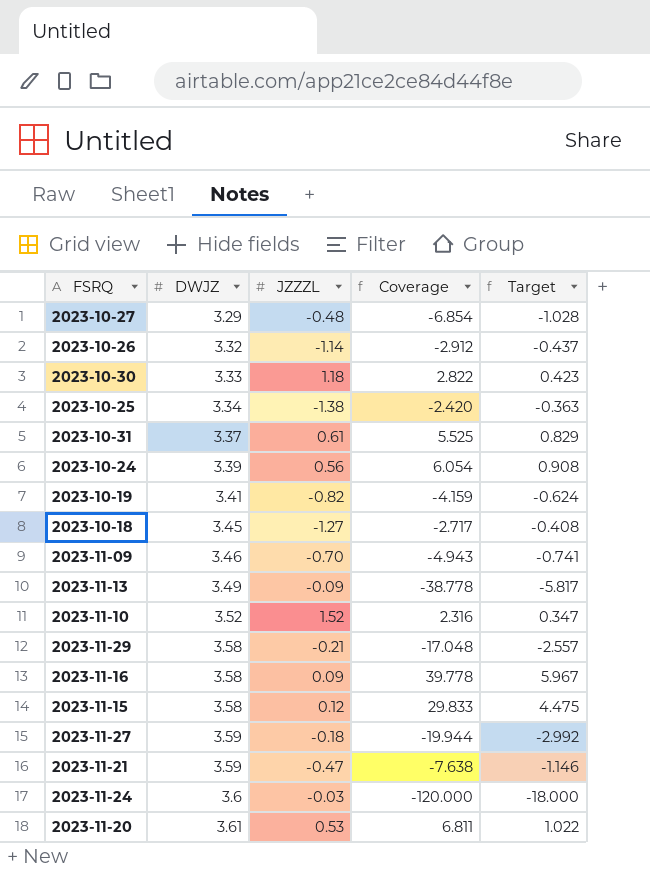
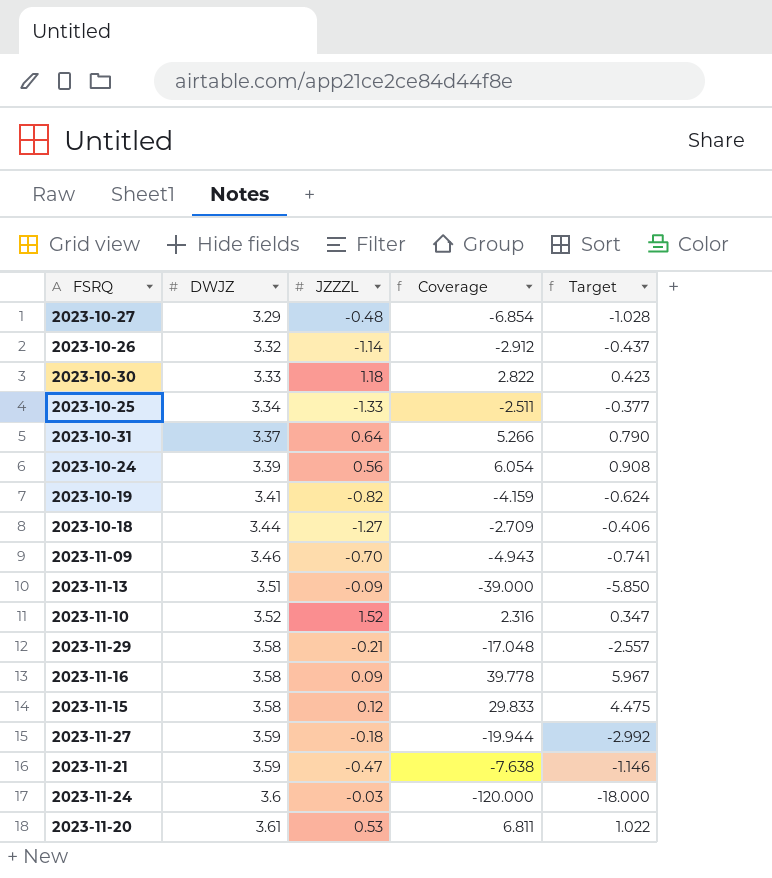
2023-10-25 | JZZZL: -1.38 -> -1.33
2023-10-25 | Coverage: -2.420 -> -2.511
2023-10-25 | Target: -0.363 -> -0.377
2023-10-31 | JZZZL: 0.61 -> 0.64
2023-10-31 | Coverage: 5.525 -> 5.266
2023-10-31 | Target: 0.829 -> 0.790
2023-10-18 | DWJZ: 3.45 -> 3.44
2023-10-18 | Coverage: -2.717 -> -2.709
2023-10-18 | Target: -0.408 -> -0.406
2023-11-13 | DWJZ: 3.49 -> 3.51
2023-11-13 | Coverage: -38.778 -> -39.000
2023-11-13 | Target: -5.817 -> -5.850

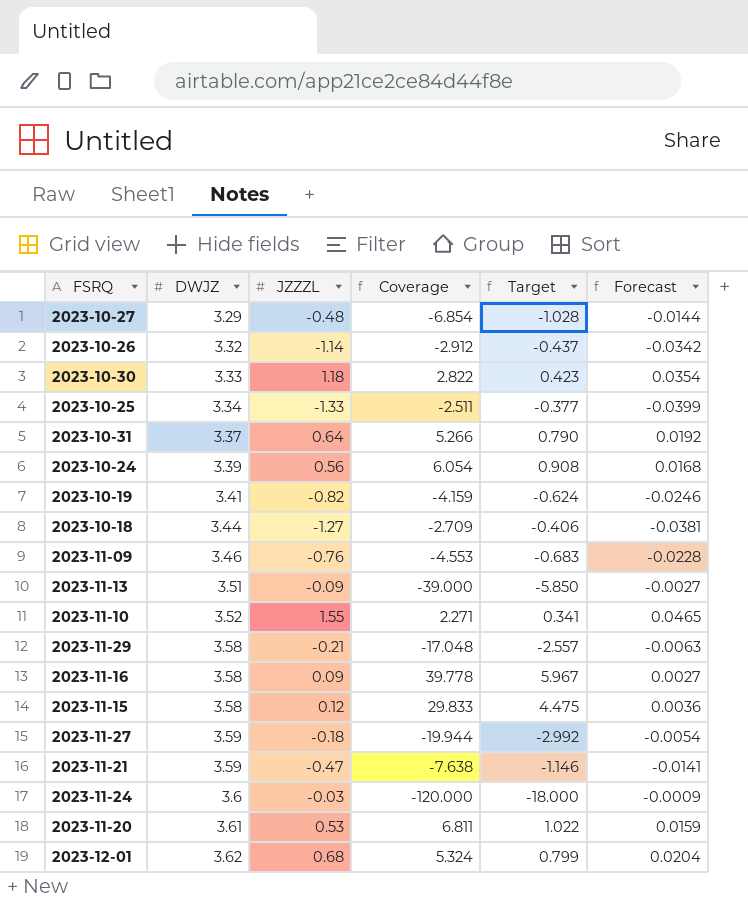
column Forecast | formula: none -> [JZZZL] * 0.03
2023-11-09 | JZZZL: -0.70 -> -0.76
2023-11-09 | Coverage: -4.943 -> -4.553
2023-11-09 | Target: -0.741 -> -0.683
2023-11-10 | JZZZL: 1.52 -> 1.55
2023-11-10 | Coverage: 2.316 -> 2.271
2023-11-10 | Target: 0.347 -> 0.341
row 2023-12-01: none -> 3.62 | 0.68 | 5.324 | 0.799 | 0.0204

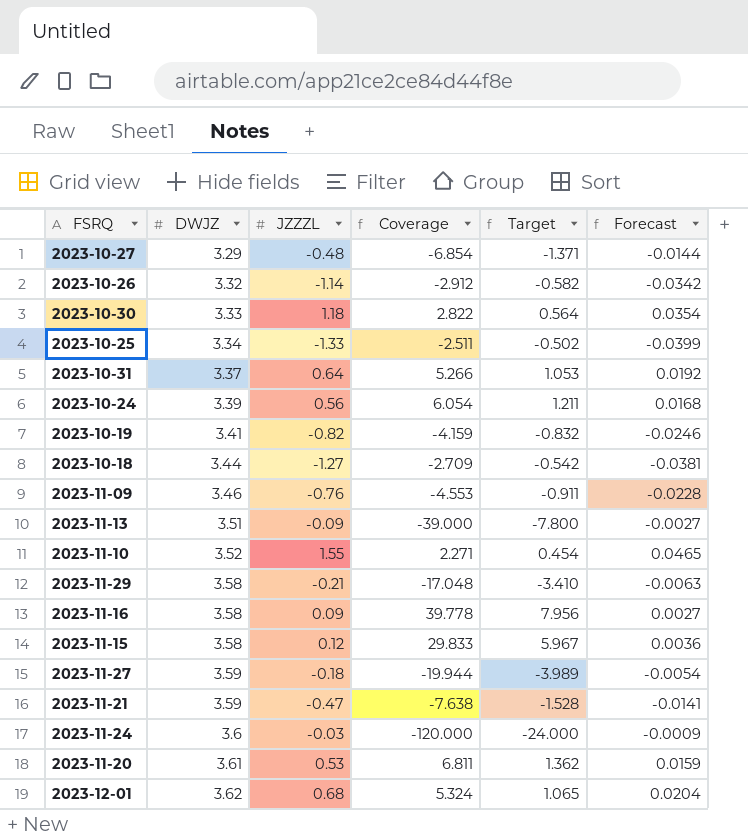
column Target | formula: [Coverage] * 0.15 -> [Coverage] * 0.2

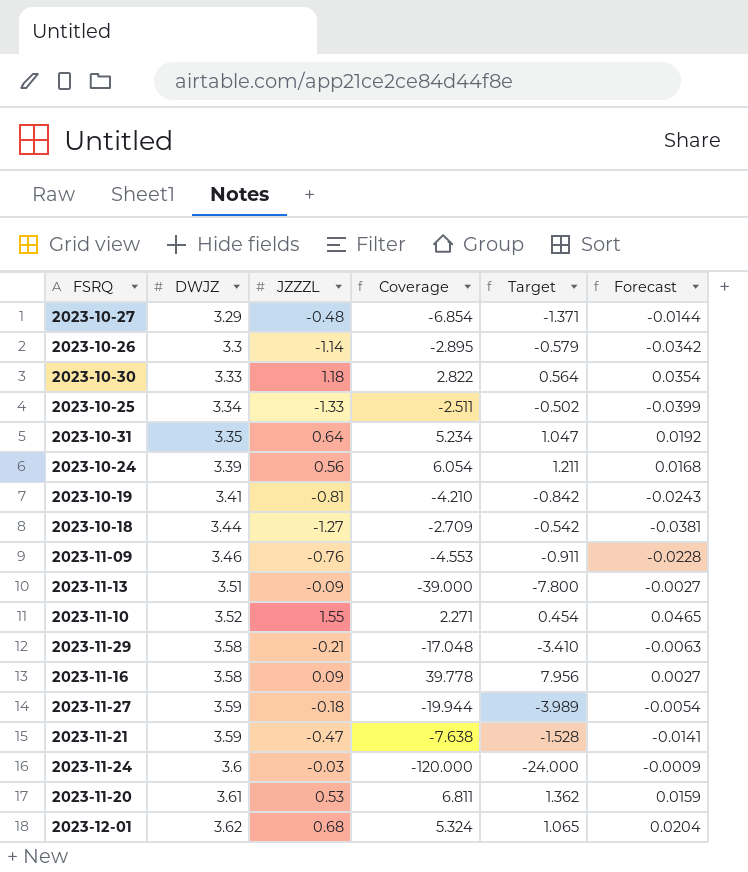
row 2023-11-15: 3.58 | 0.12 | 29.833 | 5.967 | 0.0036 -> none
2023-10-26 | DWJZ: 3.32 -> 3.3
2023-10-26 | Coverage: -2.912 -> -2.895
2023-10-26 | Target: -0.582 -> -0.579
2023-10-31 | DWJZ: 3.37 -> 3.35
2023-10-31 | Coverage: 5.266 -> 5.234
2023-10-31 | Target: 1.053 -> 1.047
2023-10-19 | JZZZL: -0.82 -> -0.81
2023-10-19 | Coverage: -4.159 -> -4.210
2023-10-19 | Target: -0.832 -> -0.842
2023-10-19 | Forecast: -0.0246 -> -0.0243

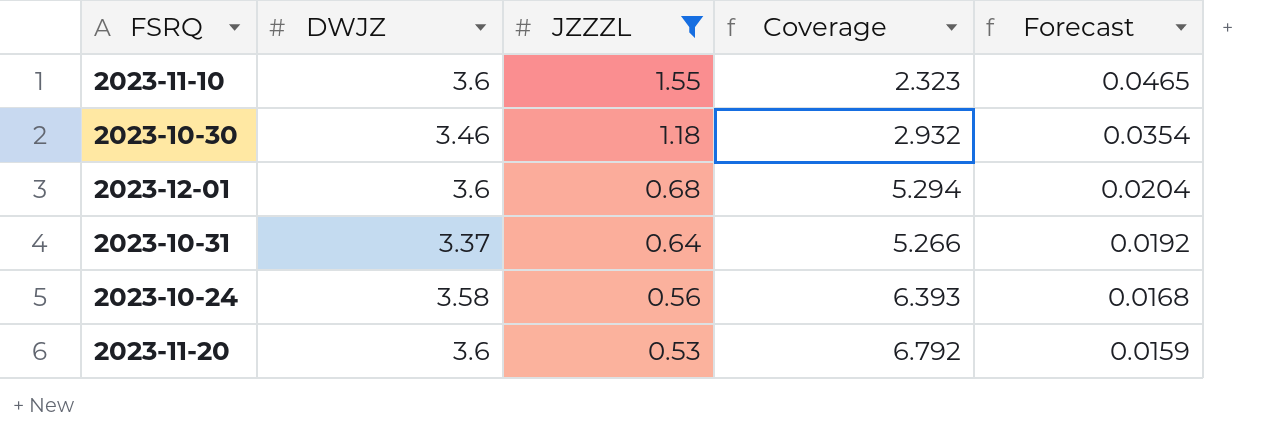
filter: none -> JZZZL >= 0.53
row order: DWJZ ascending -> JZZZL descending
column Target | formula: [Coverage] * 0.2 -> none
2023-11-10 | DWJZ: 3.52 -> 3.6
2023-11-10 | Coverage: 2.271 -> 2.323
2023-10-30 | DWJZ: 3.33 -> 3.46
2023-10-30 | Coverage: 2.822 -> 2.932
2023-12-01 | DWJZ: 3.62 -> 3.6
2023-12-01 | Coverage: 5.324 -> 5.294
2023-10-31 | DWJZ: 3.35 -> 3.37
2023-10-31 | Coverage: 5.234 -> 5.266
2023-10-24 | DWJZ: 3.39 -> 3.58
2023-10-24 | Coverage: 6.054 -> 6.393
2023-11-20 | DWJZ: 3.61 -> 3.6
2023-11-20 | Coverage: 6.811 -> 6.792

